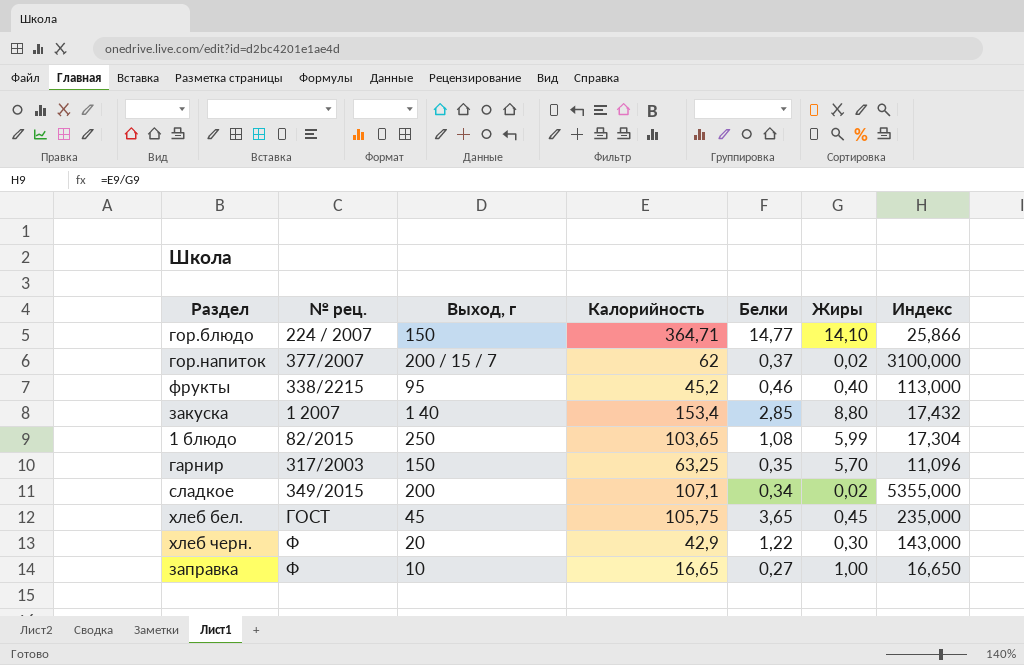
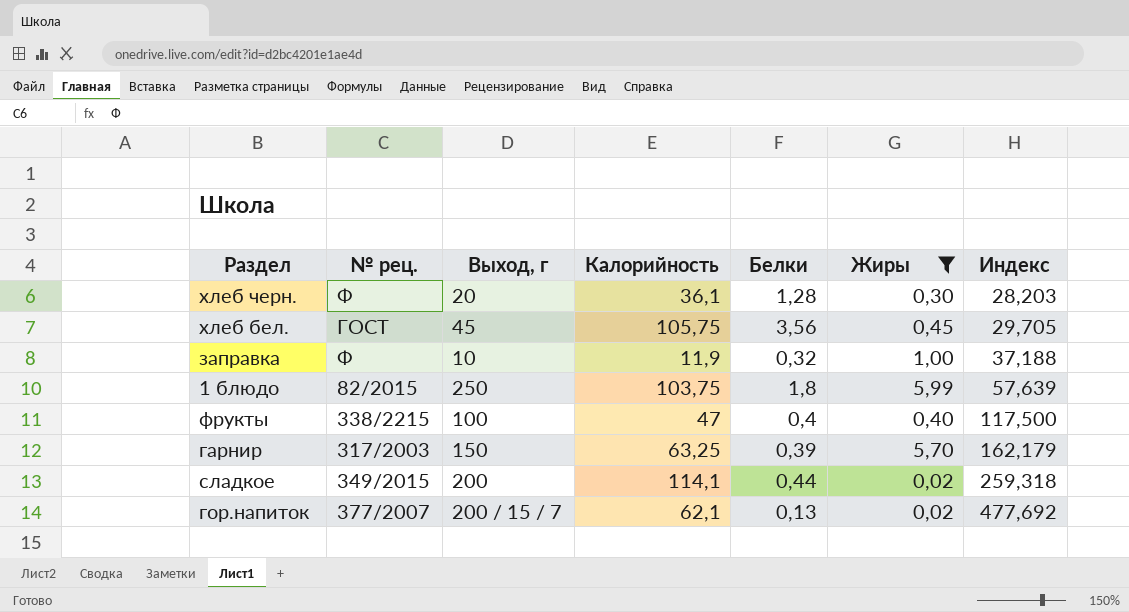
filter: none -> Жиры <= 5,99
row order: none -> Индекс ascending
column Индекс | formula: [Калорийность] / [Жиры] -> [Калорийность] / [Белки]
хлеб черн. | Калорийность: 42,9 -> 36,1
хлеб черн. | Белки: 1,22 -> 1,28
хлеб бел. | Белки: 3,65 -> 3,56
заправка | Калорийность: 16,65 -> 11,9
заправка | Белки: 0,27 -> 0,32
1 блюдо | Калорийность: 103,65 -> 103,75
1 блюдо | Белки: 1,08 -> 1,8
фрукты | Выход, г: 95 -> 100
фрукты | Калорийность: 45,2 -> 47
фрукты | Белки: 0,46 -> 0,4
гарнир | Белки: 0,35 -> 0,39
сладкое | Калорийность: 107,1 -> 114,1
сладкое | Белки: 0,34 -> 0,44
гор.напиток | Калорийность: 62 -> 62,1
гор.напиток | Белки: 0,37 -> 0,13

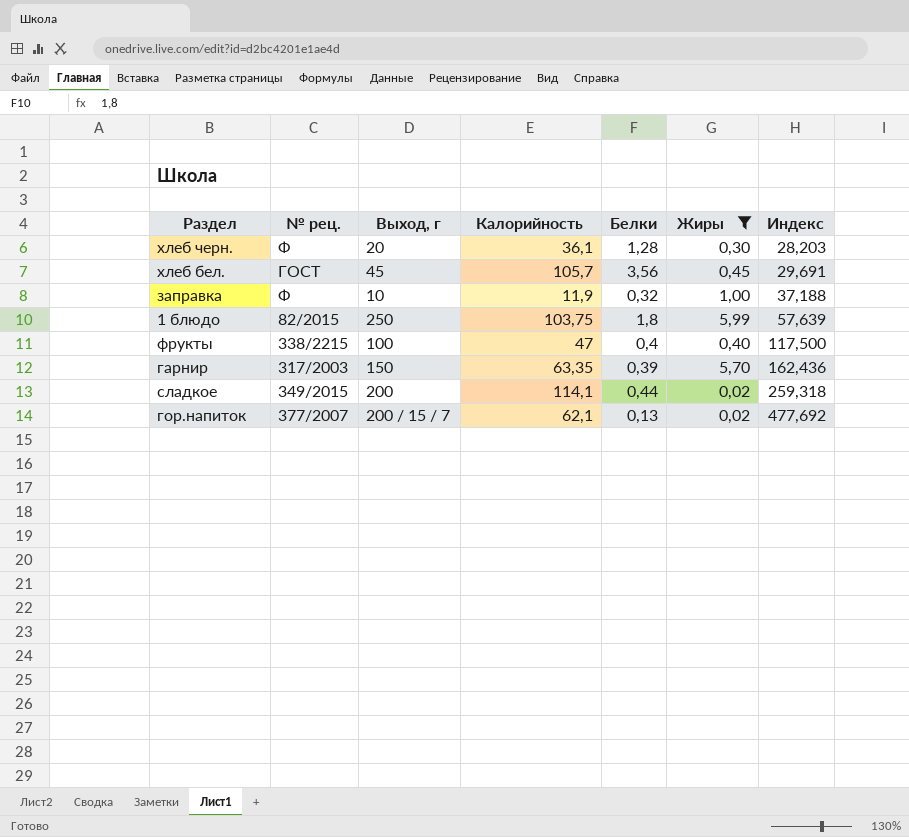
хлеб бел. | Калорийность: 105,75 -> 105,7
хлеб бел. | Индекс: 29,705 -> 29,691
гарнир | Калорийность: 63,25 -> 63,35
гарнир | Индекс: 162,179 -> 162,436

